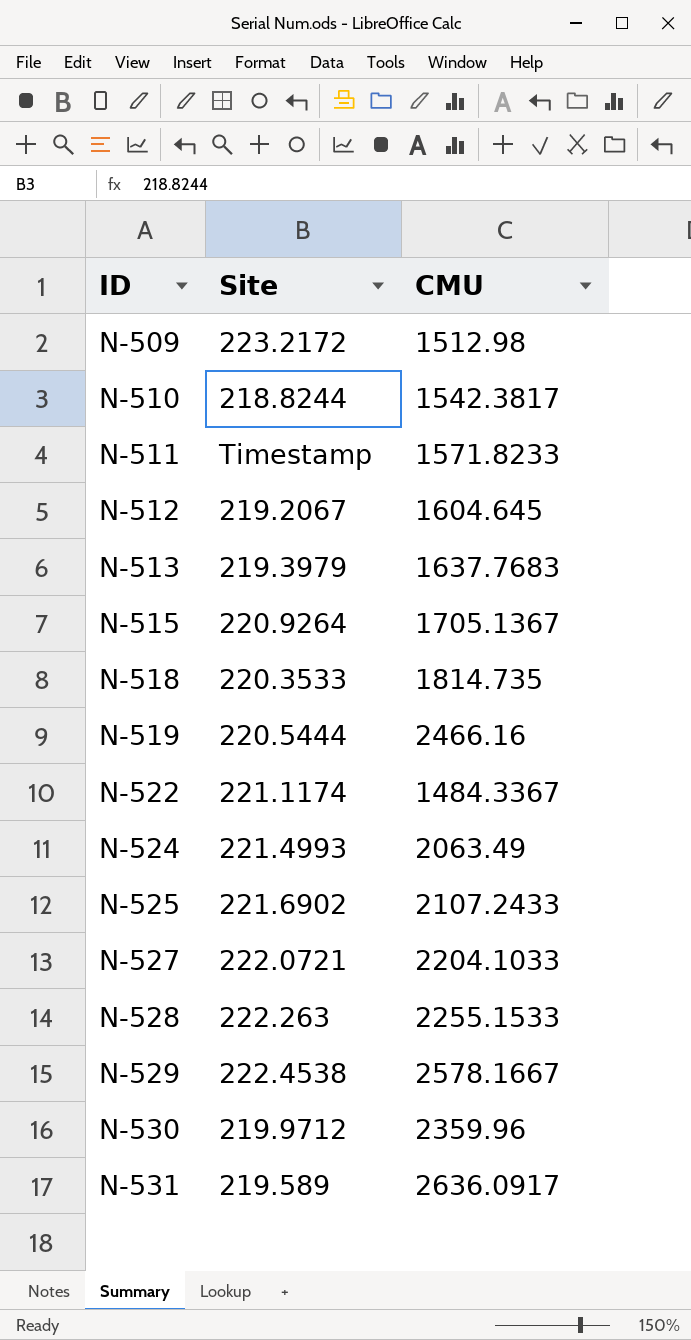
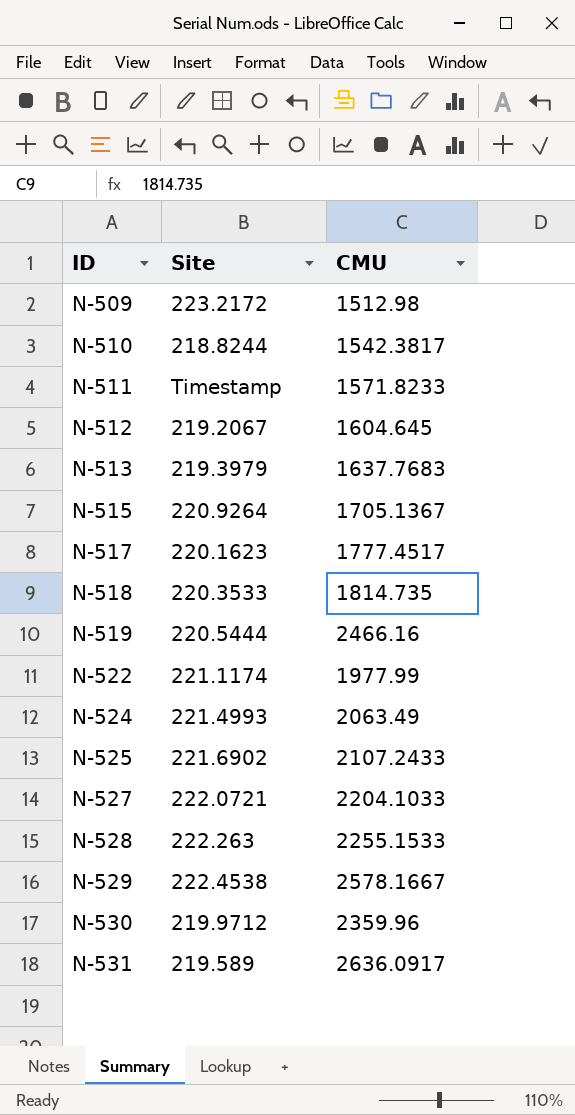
row N-517: none -> 220.1623 | 1777.4517
N-522 | CMU: 1484.3367 -> 1977.99

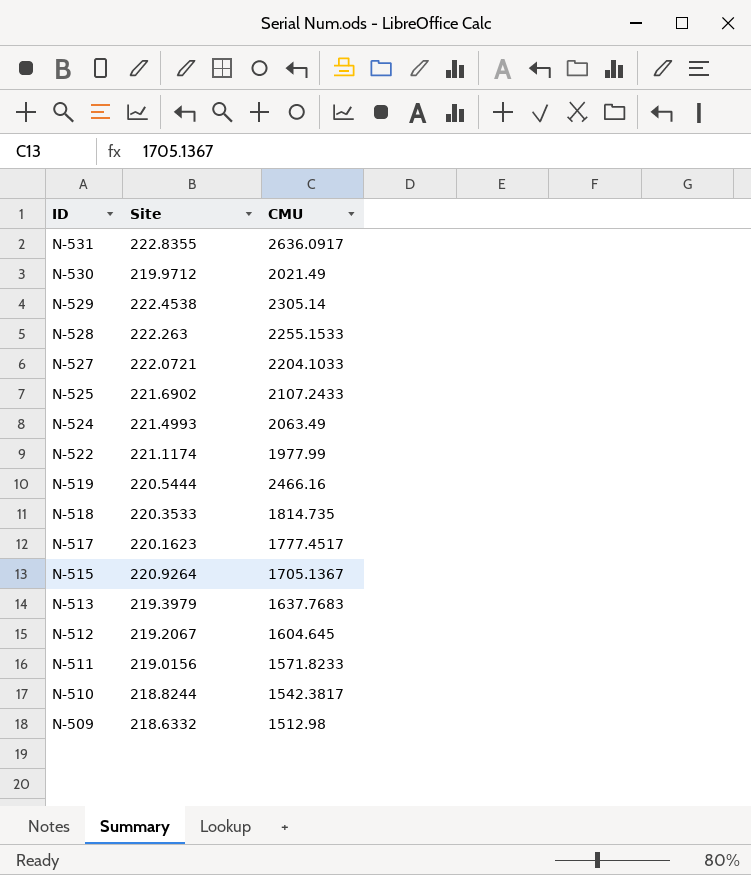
row order: ID ascending -> ID descending
N-531 | Site: 219.589 -> 222.8355
N-530 | CMU: 2359.96 -> 2021.49
N-529 | CMU: 2578.1667 -> 2305.14
N-511 | Site: Timestamp -> 219.0156
N-509 | Site: 223.2172 -> 218.6332

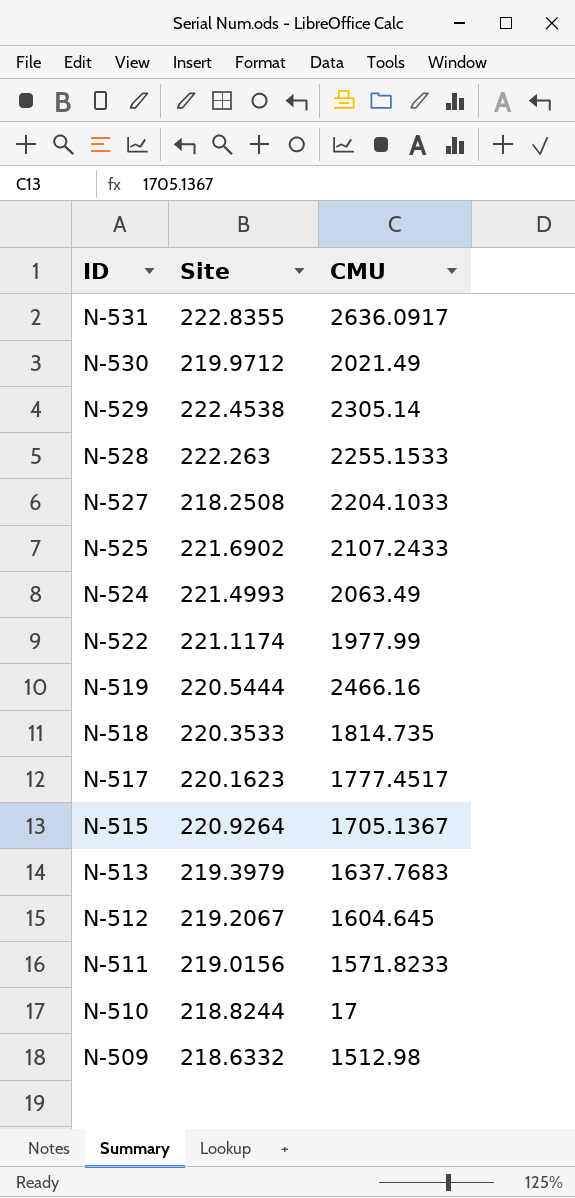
N-527 | Site: 222.0721 -> 218.2508
N-510 | CMU: 1542.3817 -> 17

